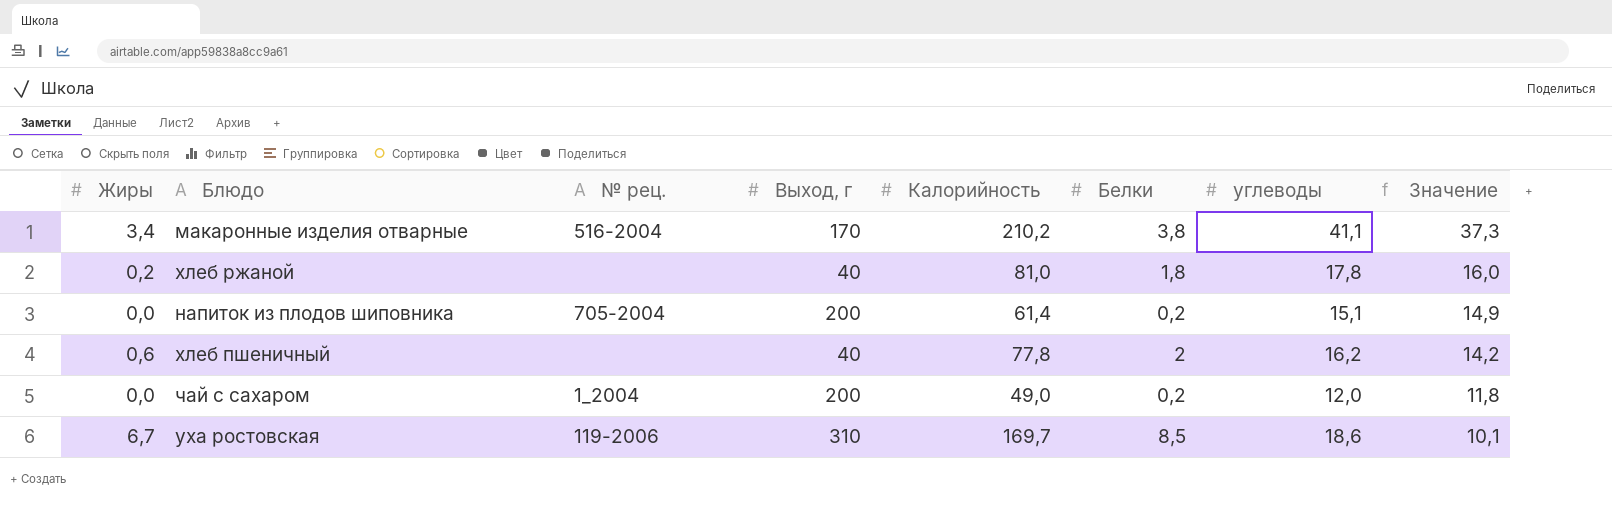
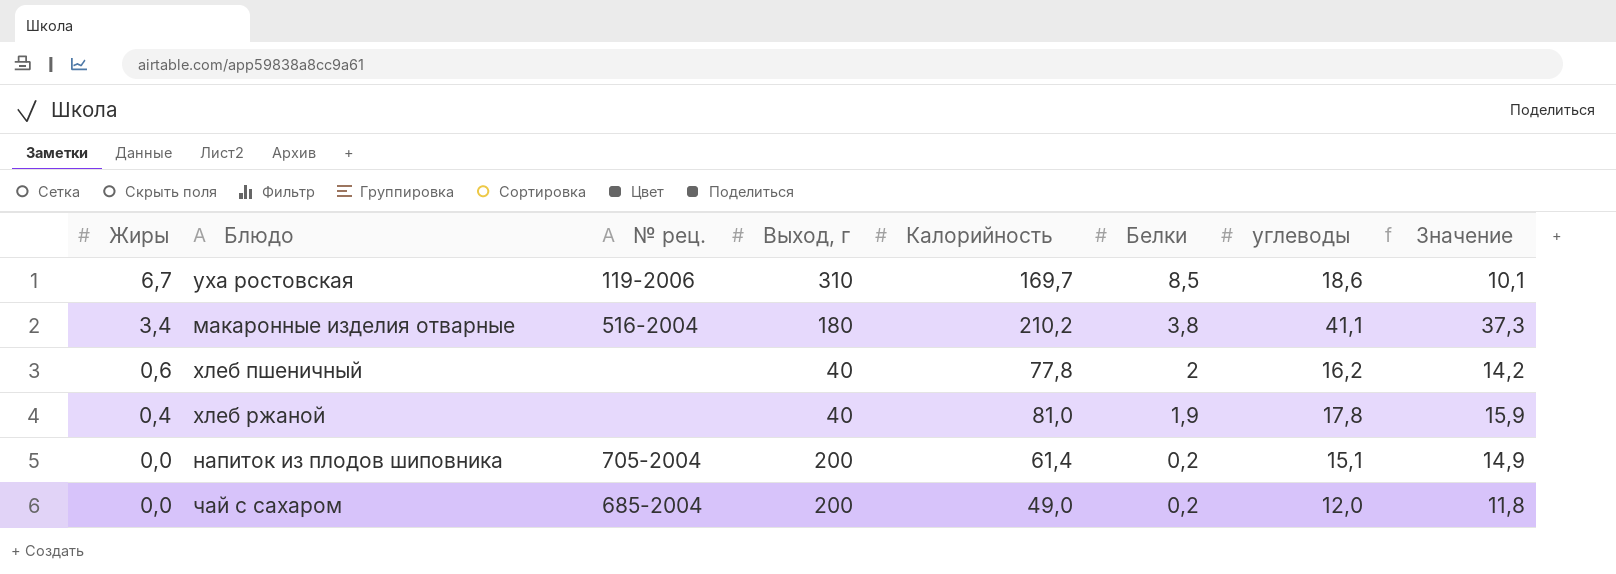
row order: Значение descending -> Жиры descending
макаронные изделия отварные | Выход, г: 170 -> 180
хлеб ржаной | Жиры: 0,2 -> 0,4
хлеб ржаной | Белки: 1,8 -> 1,9
хлеб ржаной | Значение: 16,0 -> 15,9
чай с сахаром | № рец.: 1_2004 -> 685-2004

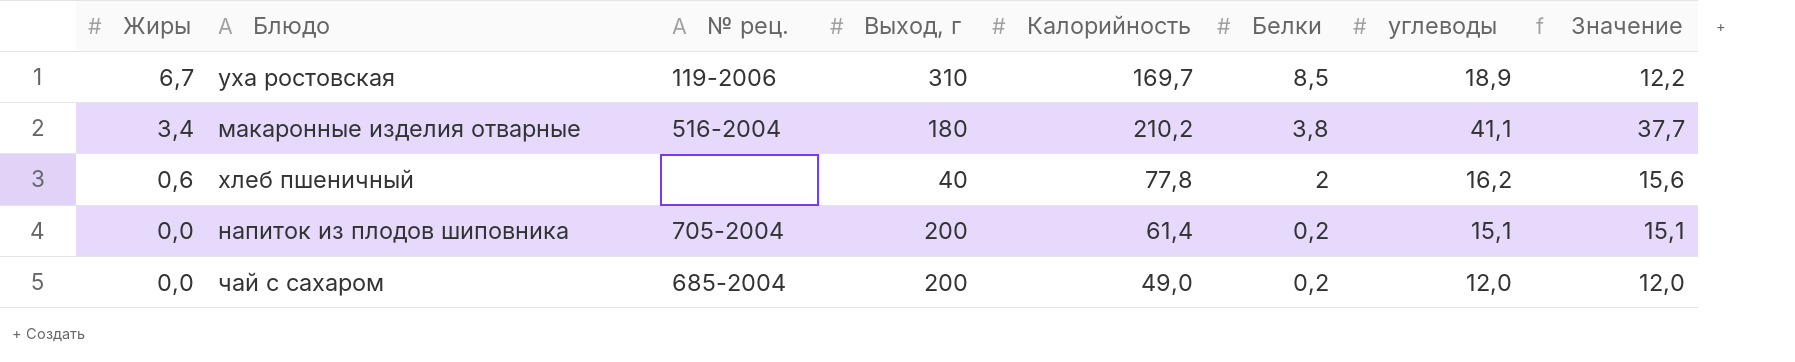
column Значение | formula: [углеводы] - [Белки] -> [углеводы] - [Жиры]
row хлеб ржаной: 0,4 | none | 40 | 81,0 | 1,9 | 17,8 | 15,9 -> none
уха ростовская | углеводы: 18,6 -> 18,9

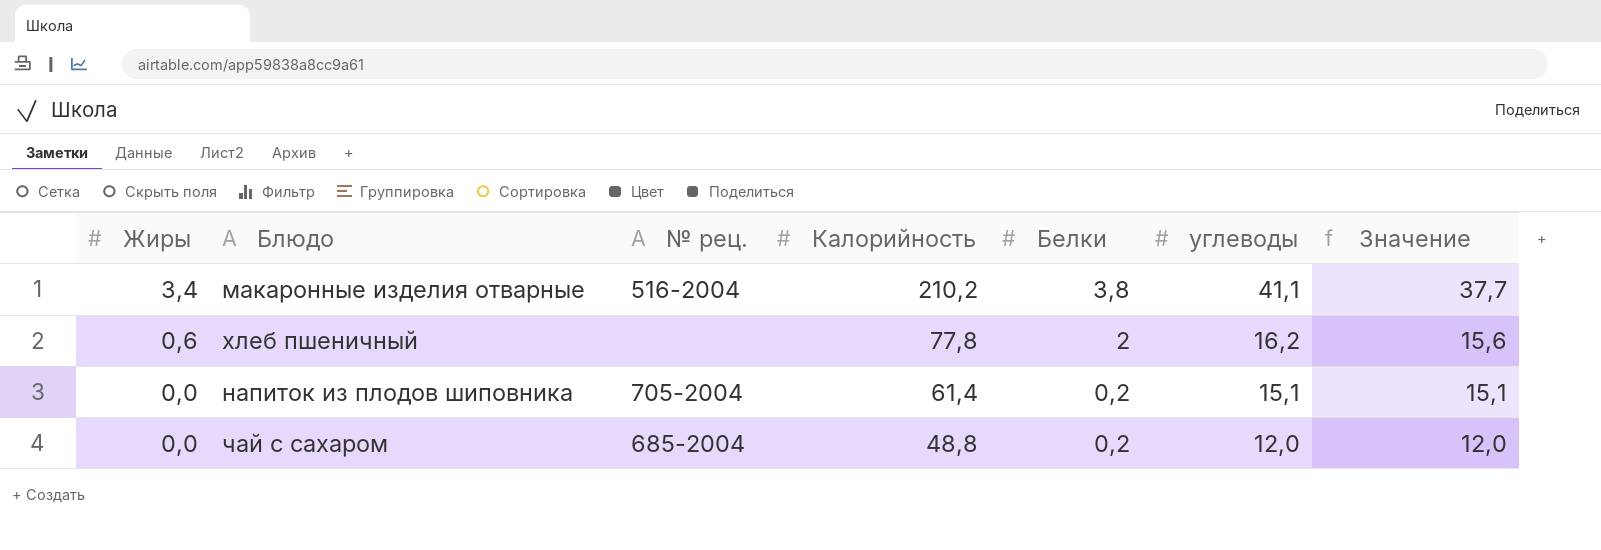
column Выход, г | position: 4 -> none
row уха ростовская: 6,7 | 119-2006 | 310 | 169,7 | 8,5 | 18,9 | 12,2 -> none
чай с сахаром | Калорийность: 49,0 -> 48,8

